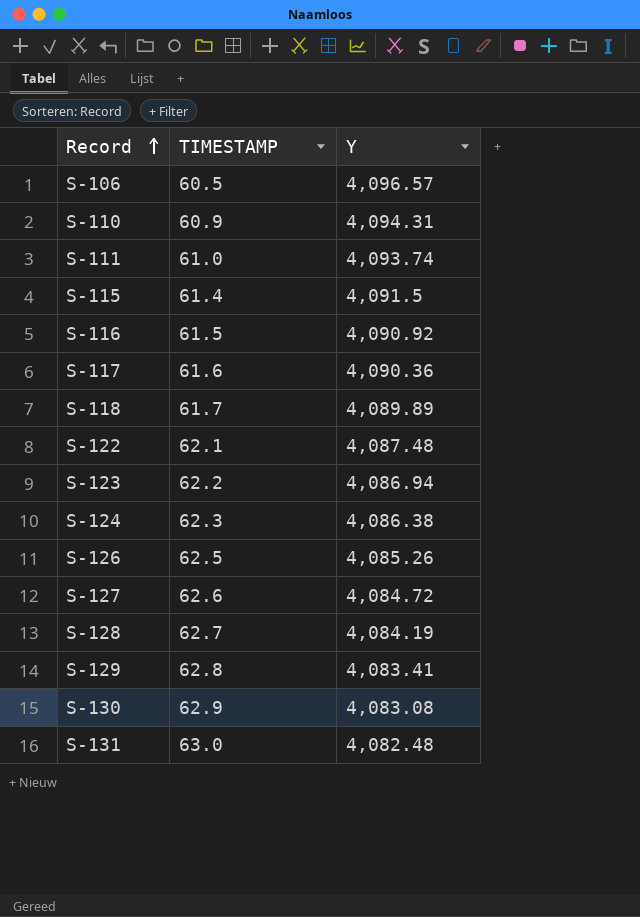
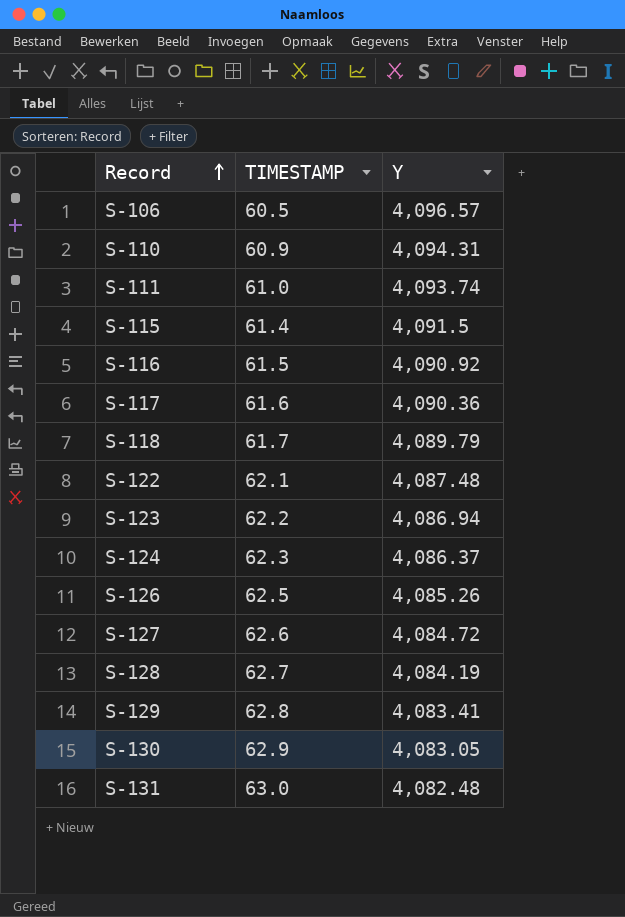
S-118 | Y: 4,089.89 -> 4,089.79
S-124 | Y: 4,086.38 -> 4,086.37
S-130 | Y: 4,083.08 -> 4,083.05

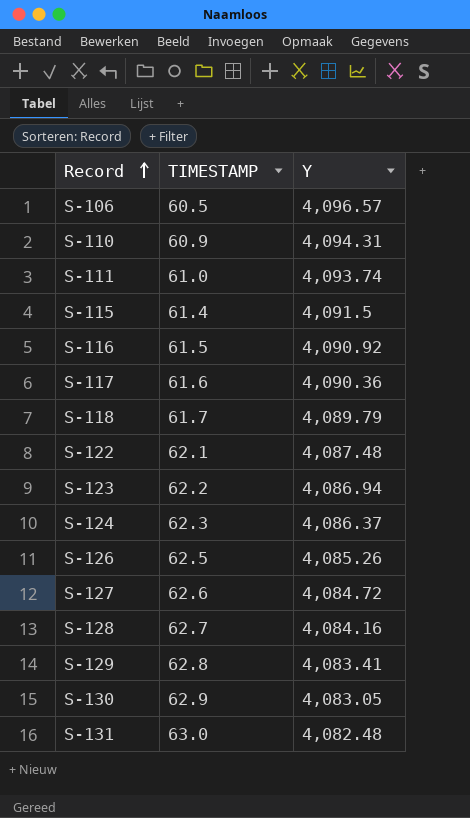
S-128 | Y: 4,084.19 -> 4,084.16

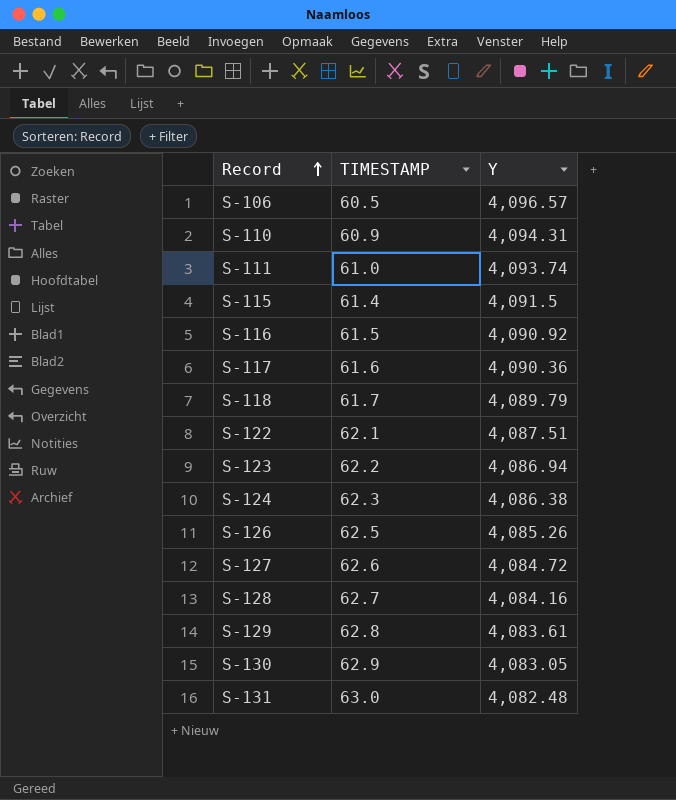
S-122 | Y: 4,087.48 -> 4,087.51
S-124 | Y: 4,086.37 -> 4,086.38
S-129 | Y: 4,083.41 -> 4,083.61

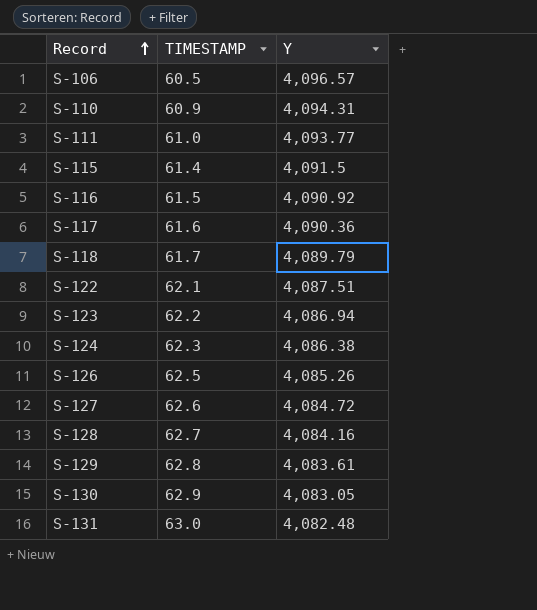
S-111 | Y: 4,093.74 -> 4,093.77

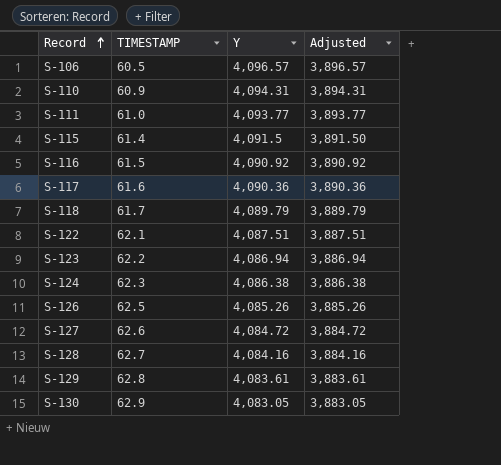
column Adjusted | formula: none -> [Y] - 200
row S-131: 63.0 | 4,082.48 -> none

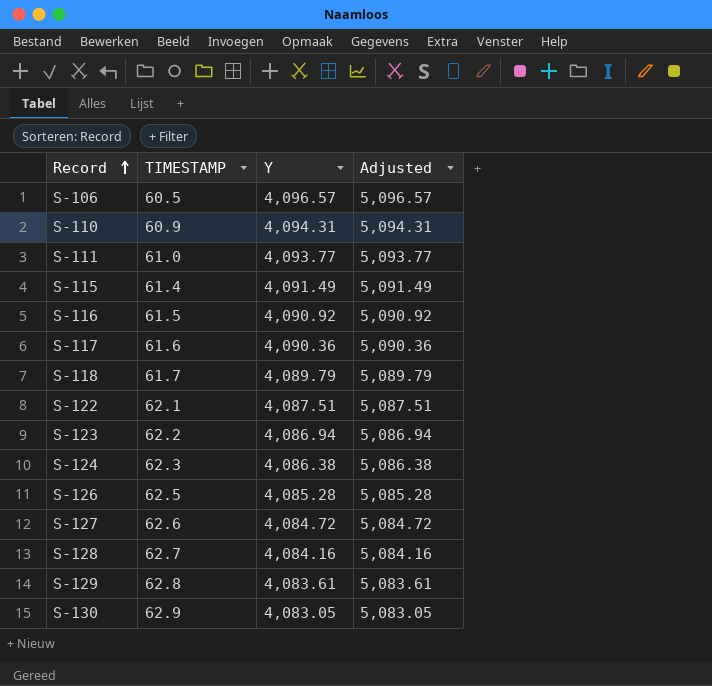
column Adjusted | formula: [Y] - 200 -> [Y] + 1000
S-115 | Y: 4,091.5 -> 4,091.49
S-126 | Y: 4,085.26 -> 4,085.28

